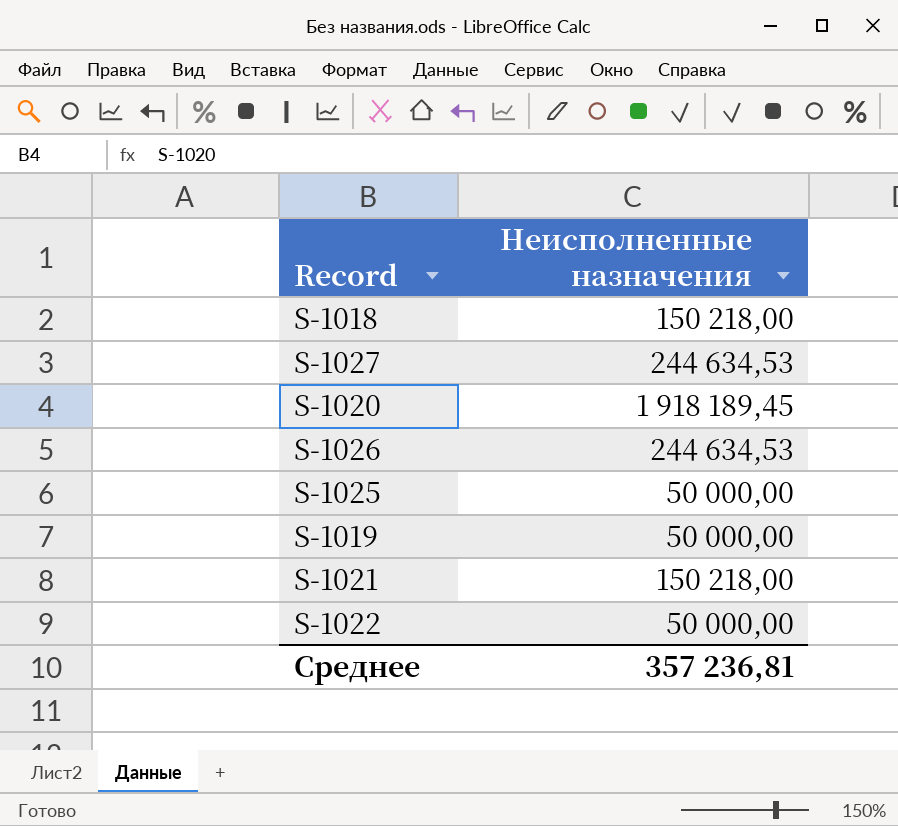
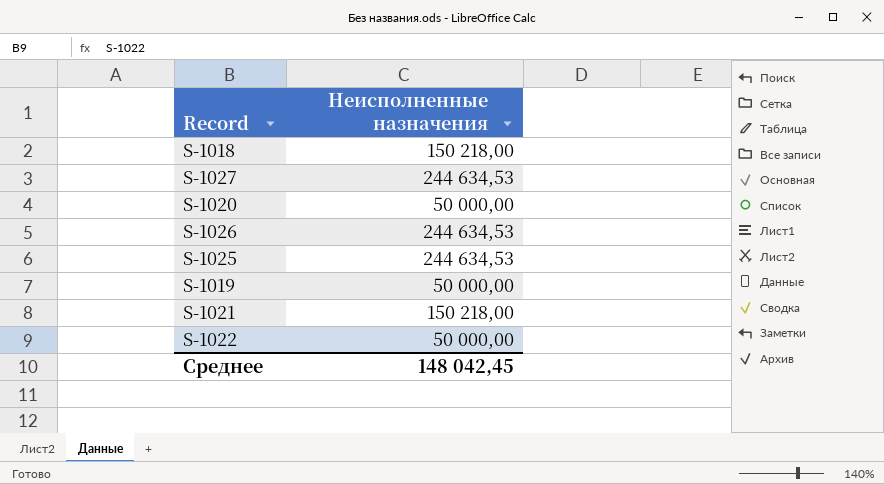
S-1020 | Неисполненные назначения: 1 918 189,45 -> 50 000,00
S-1025 | Неисполненные назначения: 50 000,00 -> 244 634,53
Среднее | Неисполненные назначения: 357 236,81 -> 148 042,45

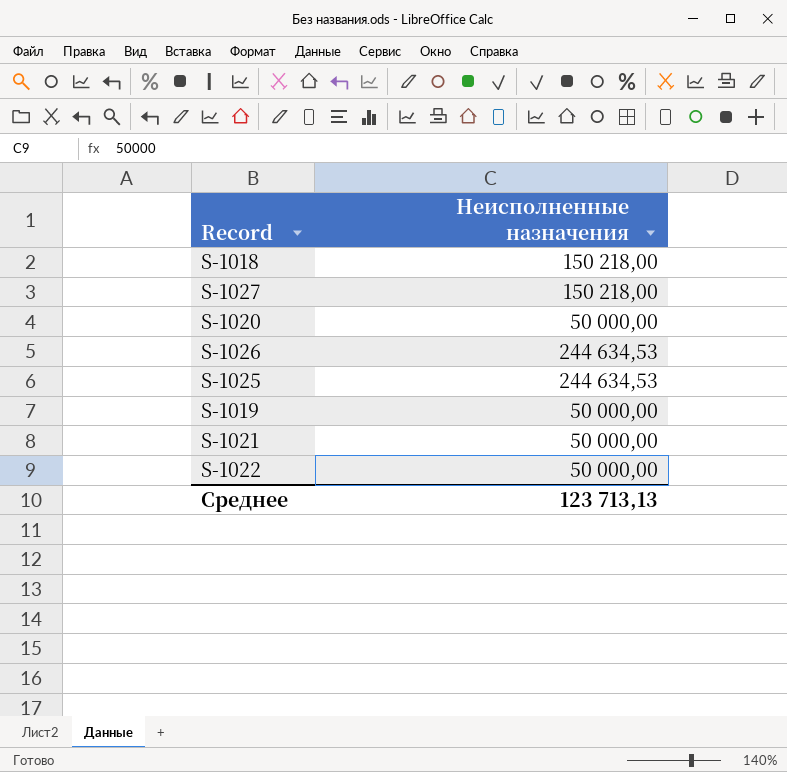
S-1027 | Неисполненные назначения: 244 634,53 -> 150 218,00
S-1021 | Неисполненные назначения: 150 218,00 -> 50 000,00
Среднее | Неисполненные назначения: 148 042,45 -> 123 713,13

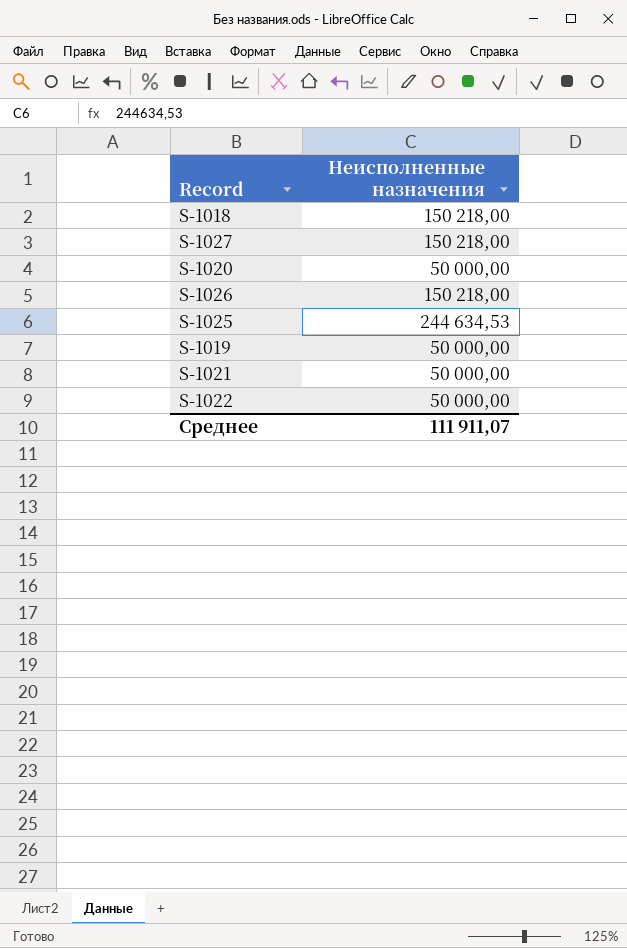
S-1026 | Неисполненные назначения: 244 634,53 -> 150 218,00
Среднее | Неисполненные назначения: 123 713,13 -> 111 911,07

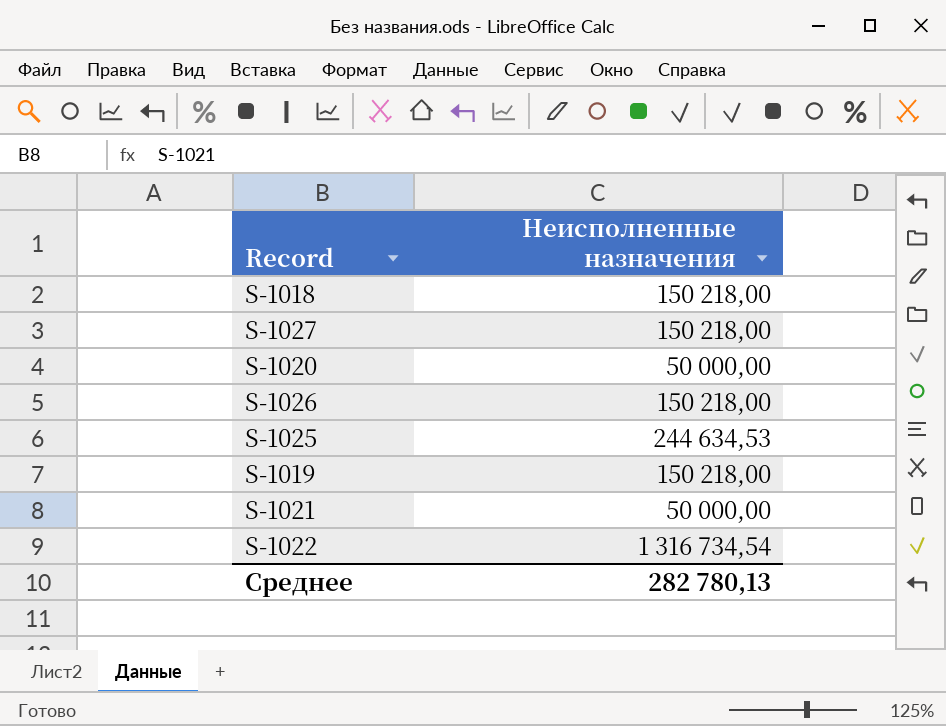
S-1019 | Неисполненные назначения: 50 000,00 -> 150 218,00
S-1022 | Неисполненные назначения: 50 000,00 -> 1 316 734,54
Среднее | Неисполненные назначения: 111 911,07 -> 282 780,13

